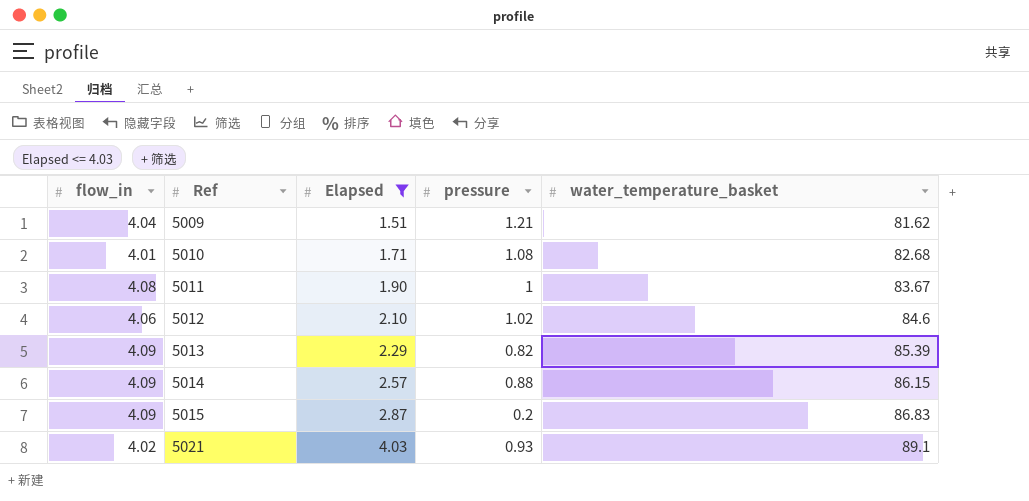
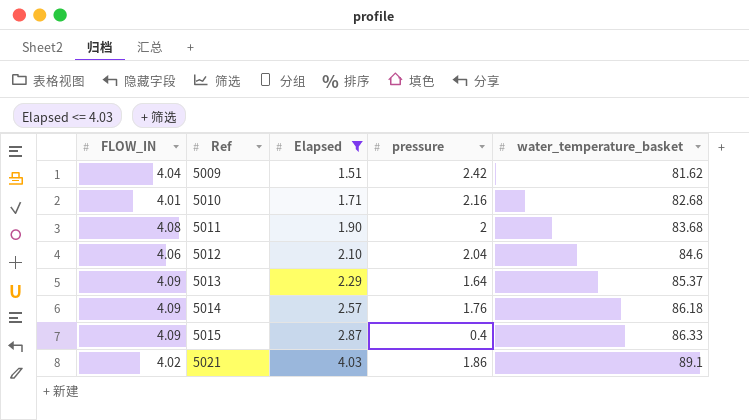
column name: flow_in -> FLOW_IN
5009 | pressure: 1.21 -> 2.42
5010 | pressure: 1.08 -> 2.16
5011 | pressure: 1 -> 2
5011 | water_temperature_basket: 83.67 -> 83.68
5012 | pressure: 1.02 -> 2.04
5013 | pressure: 0.82 -> 1.64
5013 | water_temperature_basket: 85.39 -> 85.37
5014 | pressure: 0.88 -> 1.76
5014 | water_temperature_basket: 86.15 -> 86.18
5015 | pressure: 0.2 -> 0.4
5015 | water_temperature_basket: 86.83 -> 86.33
5021 | pressure: 0.93 -> 1.86

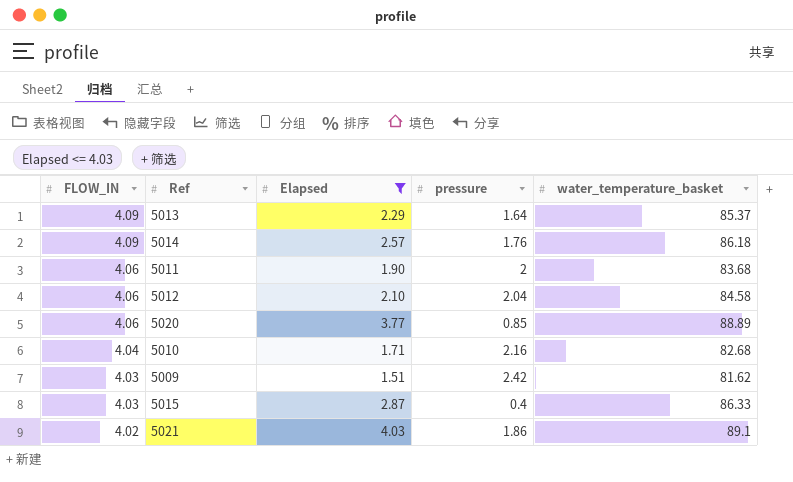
row order: Ref ascending -> FLOW_IN descending
5011 | FLOW_IN: 4.08 -> 4.06
5012 | water_temperature_basket: 84.6 -> 84.58
row 5020: none -> 4.06 | 3.77 | 0.85 | 88.89
5010 | FLOW_IN: 4.01 -> 4.04
5009 | FLOW_IN: 4.04 -> 4.03
5015 | FLOW_IN: 4.09 -> 4.03

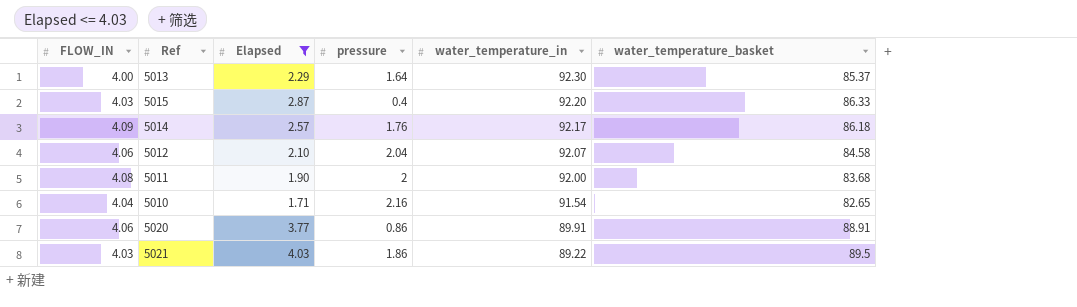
row order: FLOW_IN descending -> water_temperature_in descending
column water_temperature_in | position: none -> 5
row 5009: 4.03 | 1.51 | 2.42 | 81.62 -> none
5013 | FLOW_IN: 4.09 -> 4.00
5011 | FLOW_IN: 4.06 -> 4.08
5010 | water_temperature_basket: 82.68 -> 82.65
5020 | pressure: 0.85 -> 0.86
5020 | water_temperature_basket: 88.89 -> 88.91
5021 | FLOW_IN: 4.02 -> 4.03
5021 | water_temperature_basket: 89.1 -> 89.5

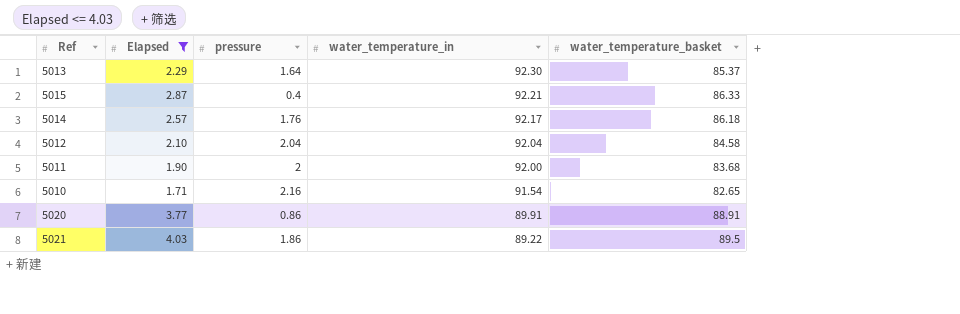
column FLOW_IN | position: 1 -> none
5015 | water_temperature_in: 92.20 -> 92.21
5012 | water_temperature_in: 92.07 -> 92.04

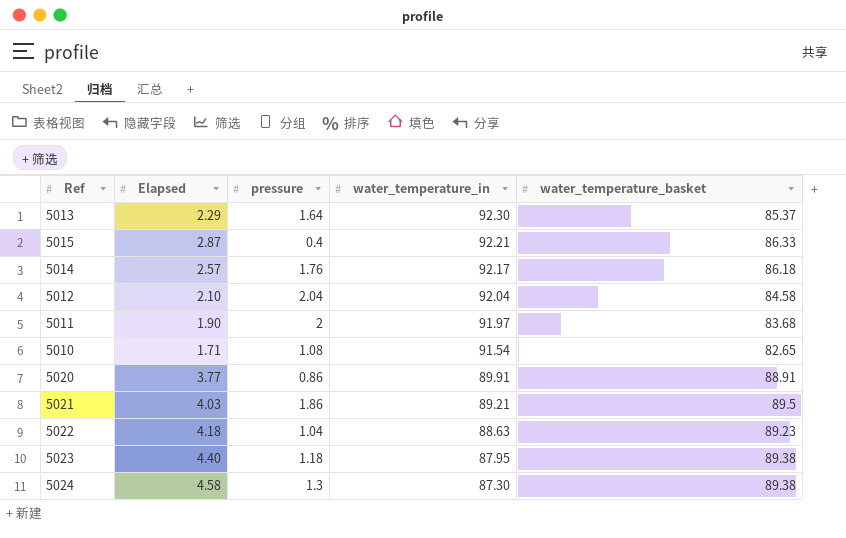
filter: Elapsed <= 4.03 -> none
5011 | water_temperature_in: 92.00 -> 91.97
5010 | pressure: 2.16 -> 1.08
5021 | water_temperature_in: 89.22 -> 89.21

